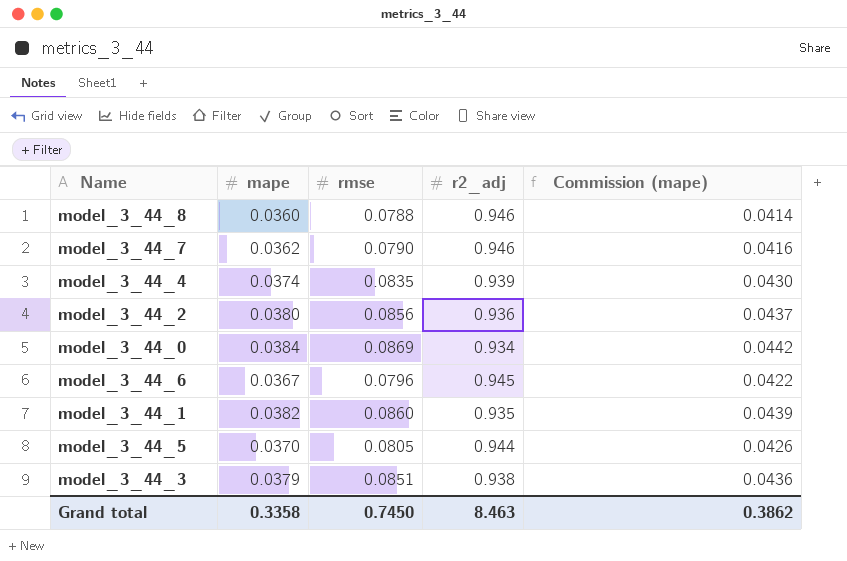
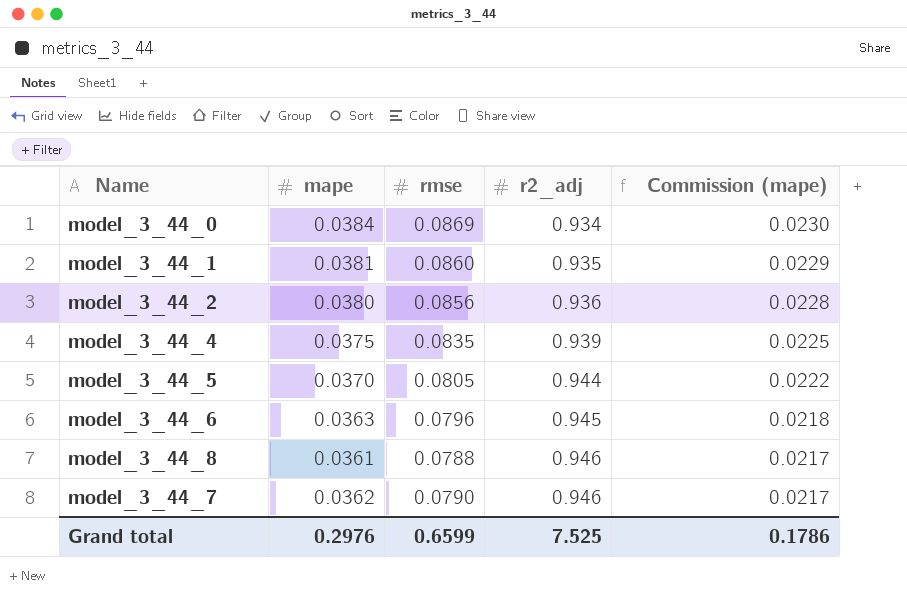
row order: none -> r2_adj ascending
column Commission (mape) | formula: [mape] * 1.15 -> [mape] * 0.6
row model_3_44_3: 0.0379 | 0.0851 | 0.938 | 0.0436 -> none
model_3_44_1 | mape: 0.0382 -> 0.0381
model_3_44_4 | mape: 0.0374 -> 0.0375
model_3_44_6 | mape: 0.0367 -> 0.0363
model_3_44_8 | mape: 0.0360 -> 0.0361
Grand total | mape: 0.3358 -> 0.2976
Grand total | rmse: 0.7450 -> 0.6599
Grand total | r2_adj: 8.463 -> 7.525
Grand total | Commission (mape): 0.3862 -> 0.1786

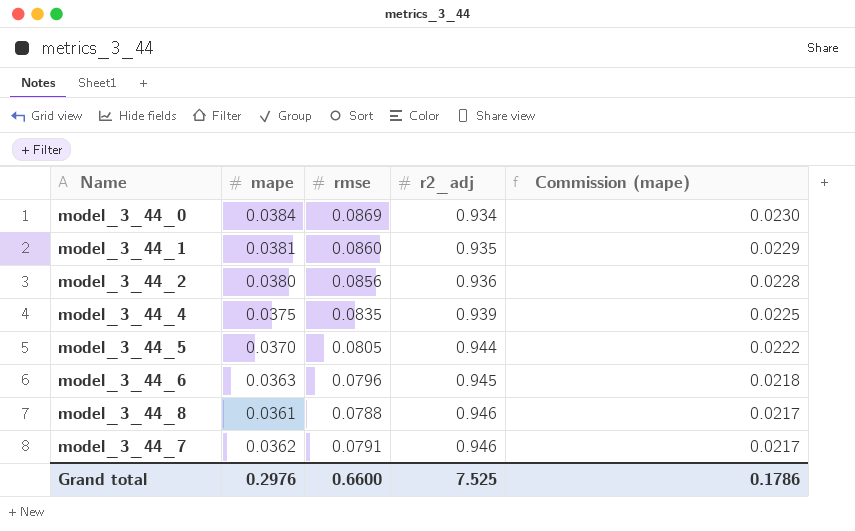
model_3_44_7 | rmse: 0.0790 -> 0.0791
Grand total | rmse: 0.6599 -> 0.6600

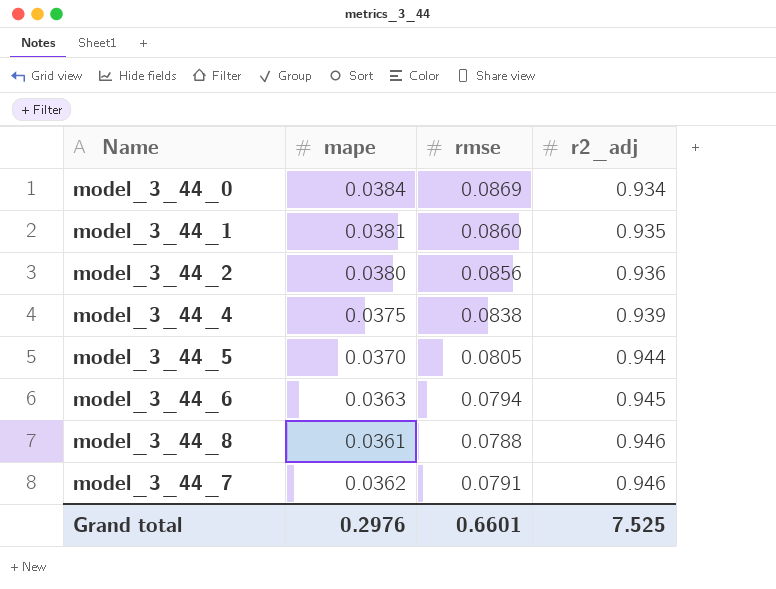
column Commission (mape) | formula: [mape] * 0.6 -> none
model_3_44_4 | rmse: 0.0835 -> 0.0838
model_3_44_6 | rmse: 0.0796 -> 0.0794
Grand total | rmse: 0.6600 -> 0.6601

